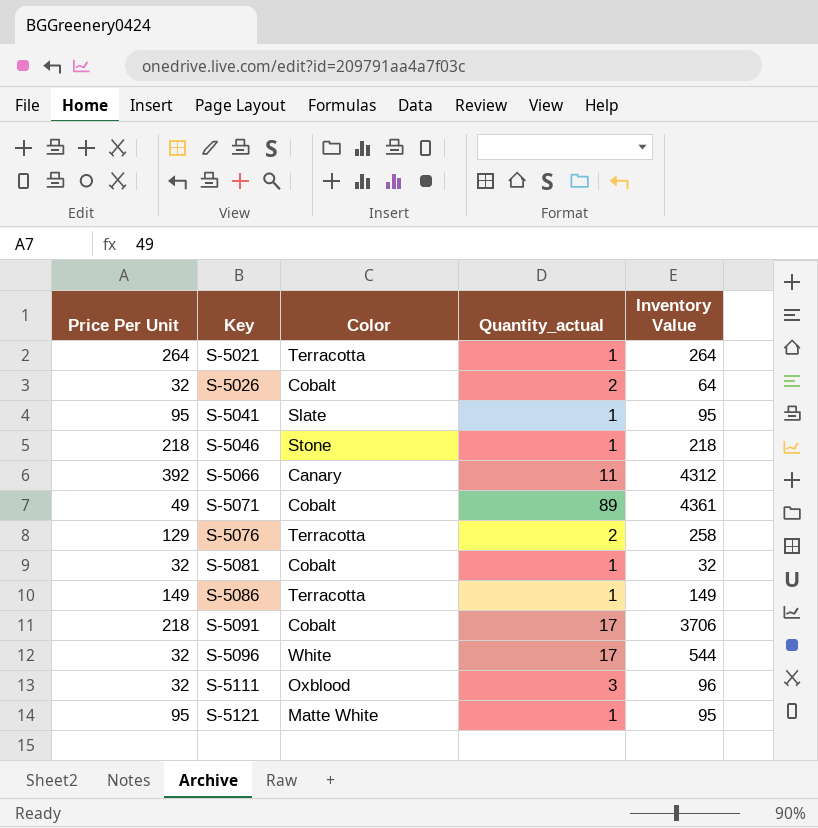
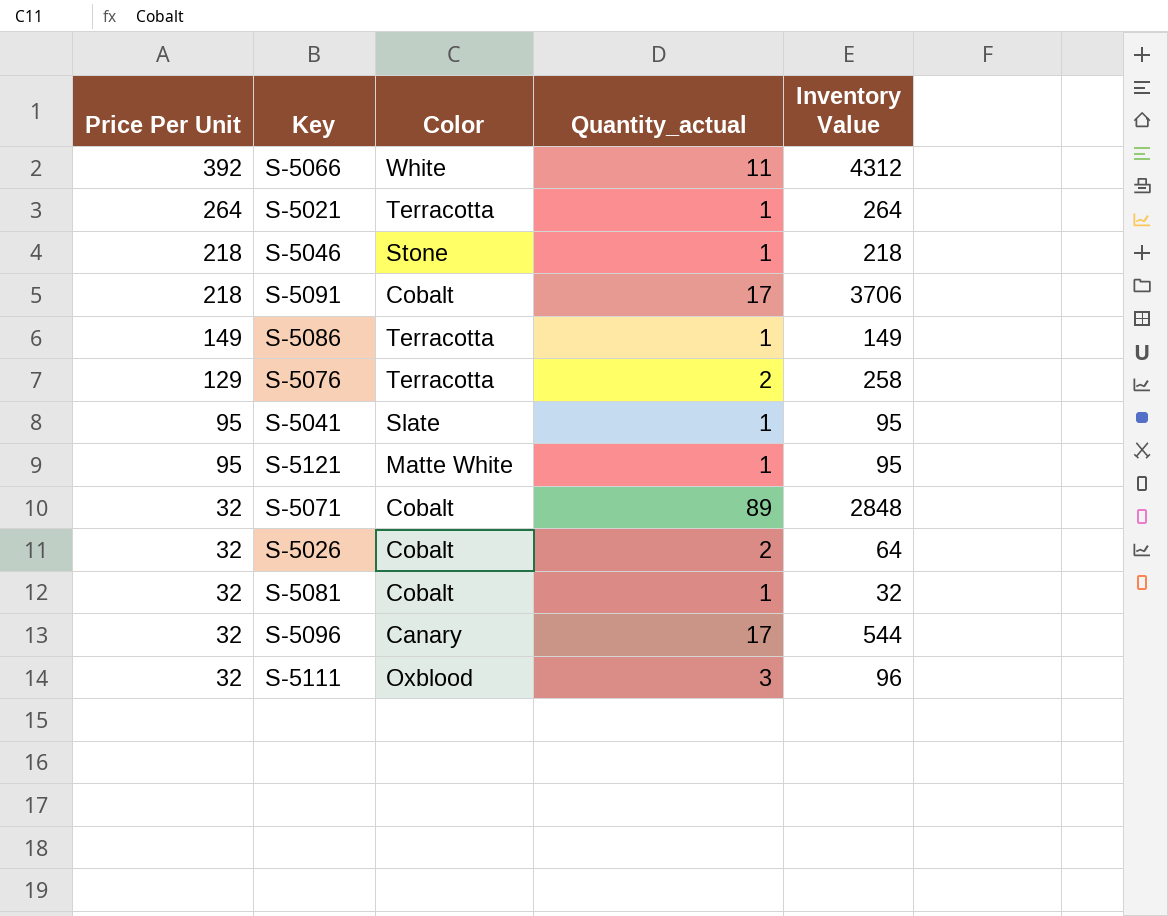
row order: Key ascending -> Price Per Unit descending
S-5066 | Color: Canary -> White
S-5071 | Price Per Unit: 49 -> 32
S-5071 | Inventory Value: 4361 -> 2848
S-5096 | Color: White -> Canary

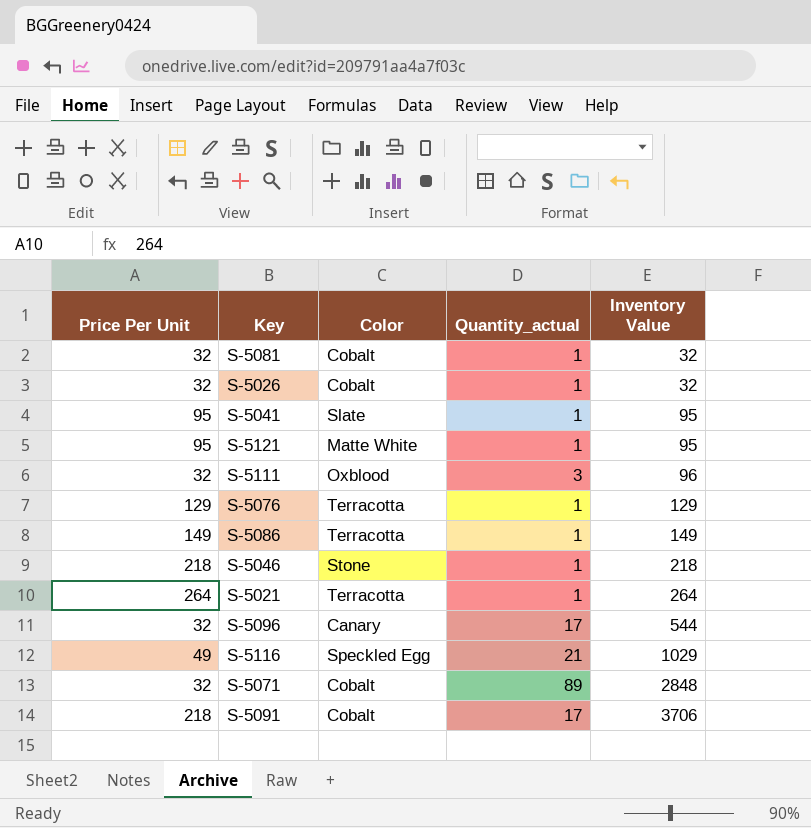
row order: Price Per Unit descending -> Inventory Value ascending
row S-5066: 392 | White | 11 | 4312 -> none
S-5026 | Quantity_actual: 2 -> 1
S-5026 | Inventory Value: 64 -> 32
S-5076 | Quantity_actual: 2 -> 1
S-5076 | Inventory Value: 258 -> 129
row S-5116: none -> 49 | Speckled Egg | 21 | 1029

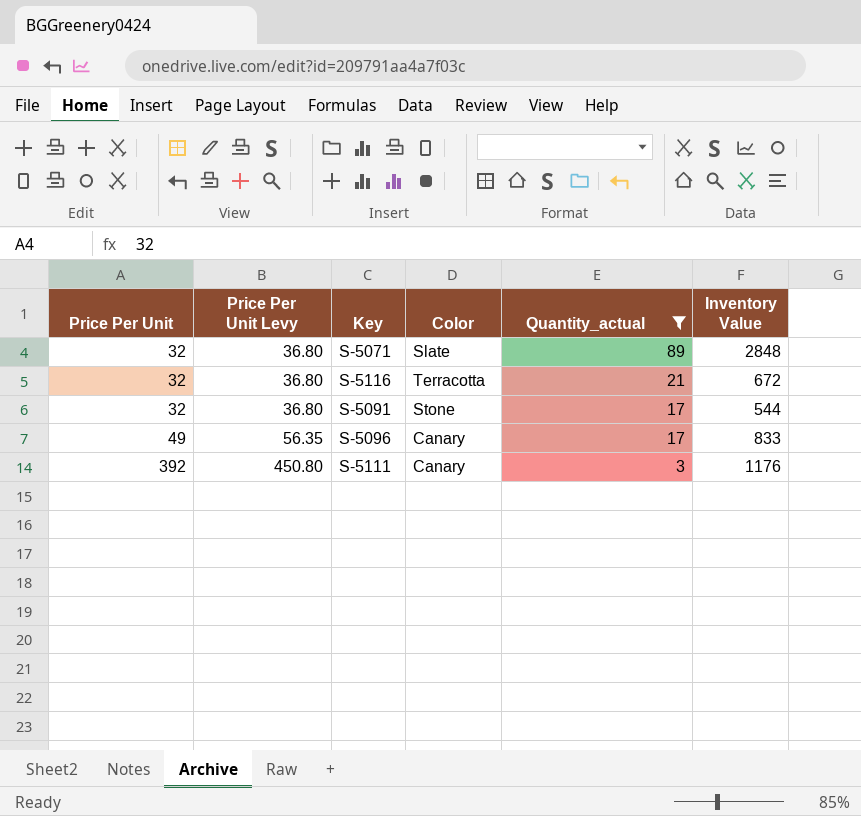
filter: none -> Quantity_actual != 1
row order: Inventory Value ascending -> Price Per Unit ascending
column Price Per Unit Levy | formula: none -> [Price Per Unit] * 1.15
S-5071 | Color: Cobalt -> Slate
S-5116 | Price Per Unit: 49 -> 32
S-5116 | Color: Speckled Egg -> Terracotta
S-5116 | Inventory Value: 1029 -> 672
S-5091 | Price Per Unit: 218 -> 32
S-5091 | Color: Cobalt -> Stone
S-5091 | Inventory Value: 3706 -> 544
S-5096 | Price Per Unit: 32 -> 49
S-5096 | Inventory Value: 544 -> 833
S-5111 | Price Per Unit: 32 -> 392
S-5111 | Color: Oxblood -> Canary
S-5111 | Inventory Value: 96 -> 1176

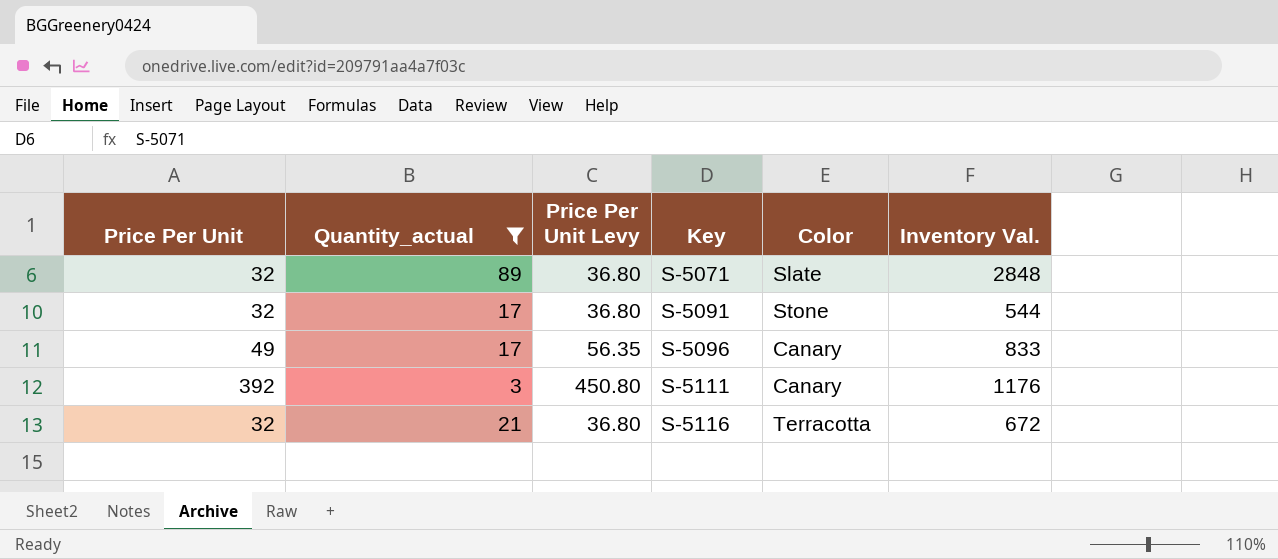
row order: Price Per Unit ascending -> Key ascending
column Quantity_actual | position: 5 -> 2
column name: Inventory Value -> Inventory Val.

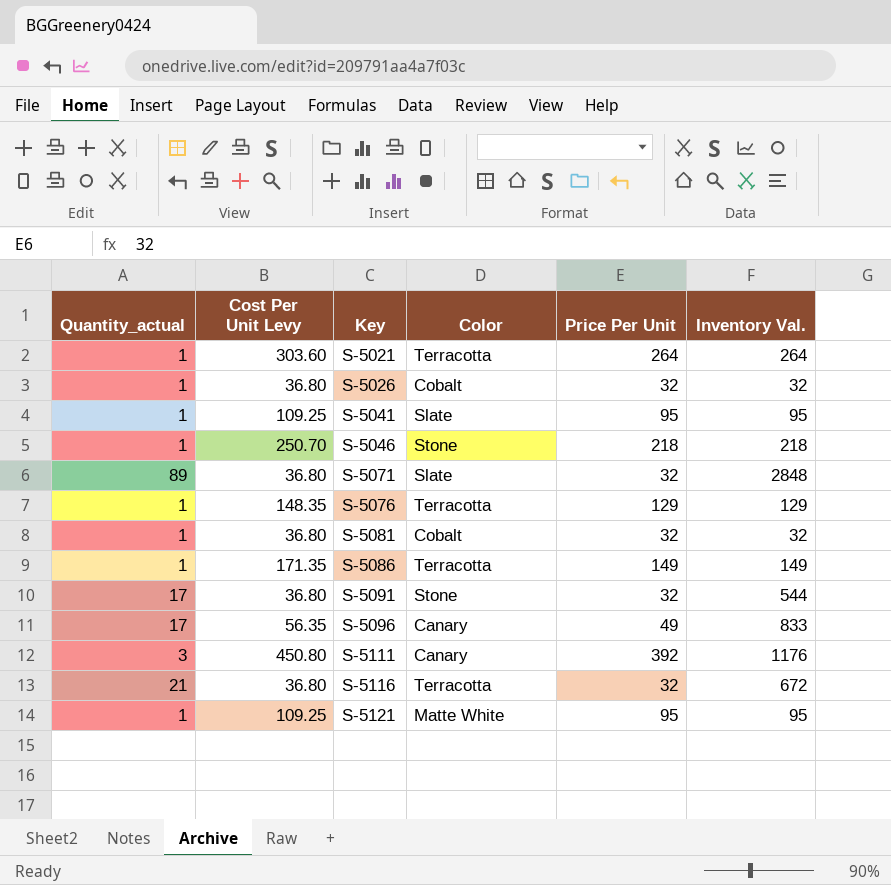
filter: Quantity_actual != 1 -> none
column name: Price Per Unit Levy -> Cost Per Unit Levy
column Price Per Unit | position: 1 -> 5

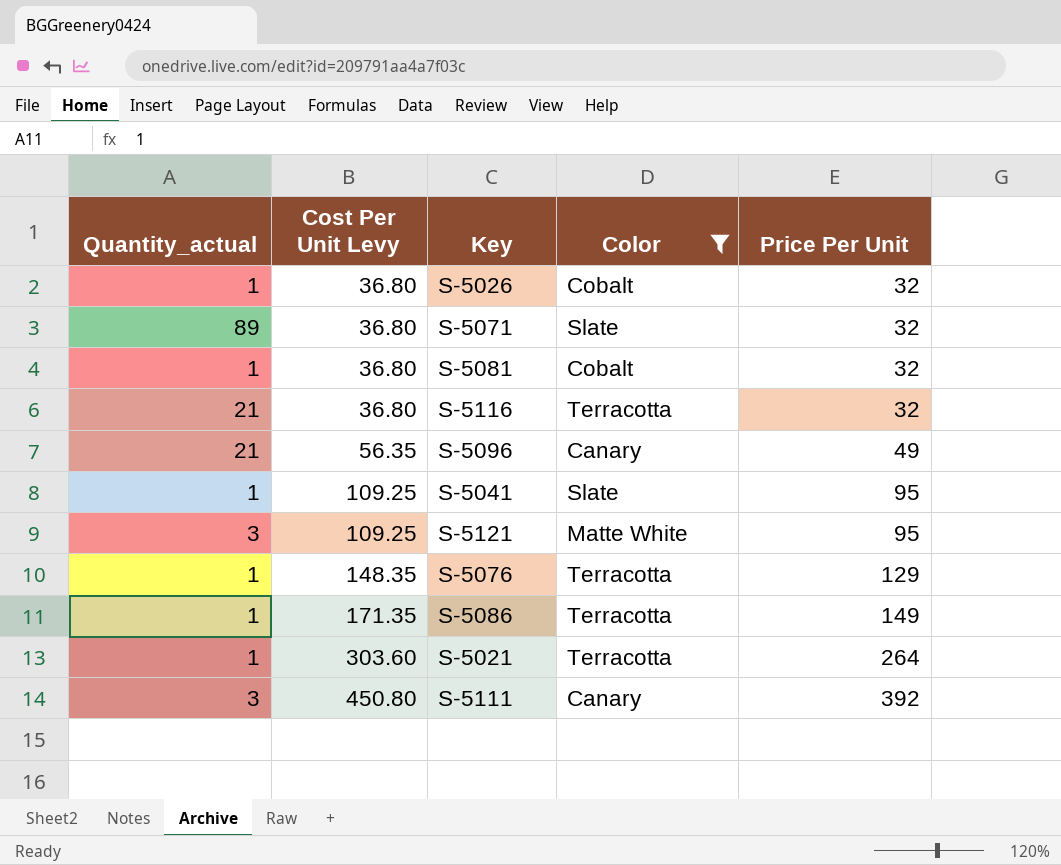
filter: none -> Color != Stone
row order: Key ascending -> Cost Per Unit Levy ascending
column Inventory Val. | formula: [Quantity_actual] * [Price Per Unit] -> none
S-5096 | Quantity_actual: 17 -> 21
S-5121 | Quantity_actual: 1 -> 3

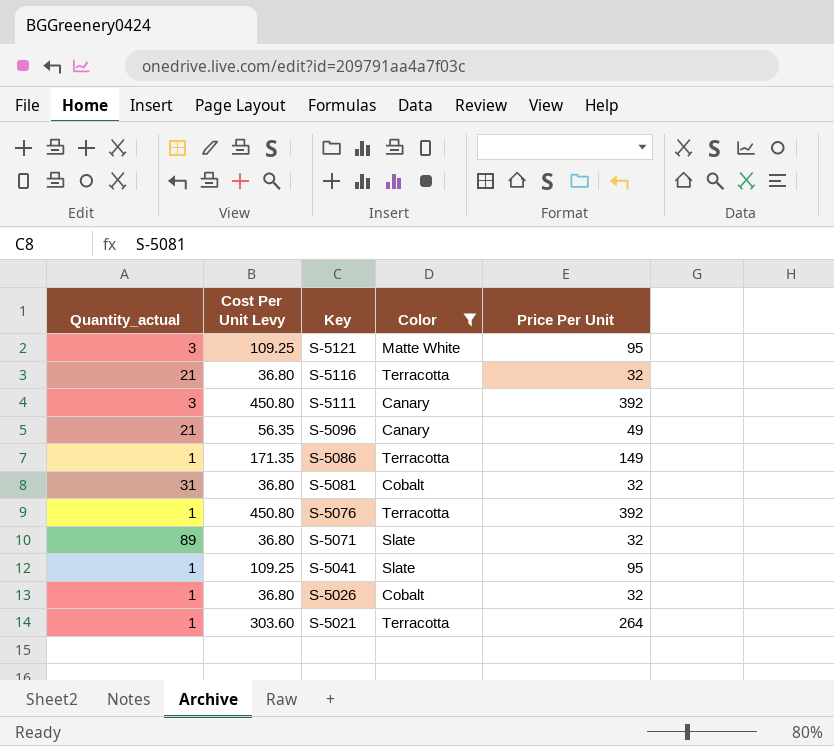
row order: Cost Per Unit Levy ascending -> Key descending
S-5081 | Quantity_actual: 1 -> 31
S-5076 | Cost Per Unit Levy: 148.35 -> 450.80
S-5076 | Price Per Unit: 129 -> 392

